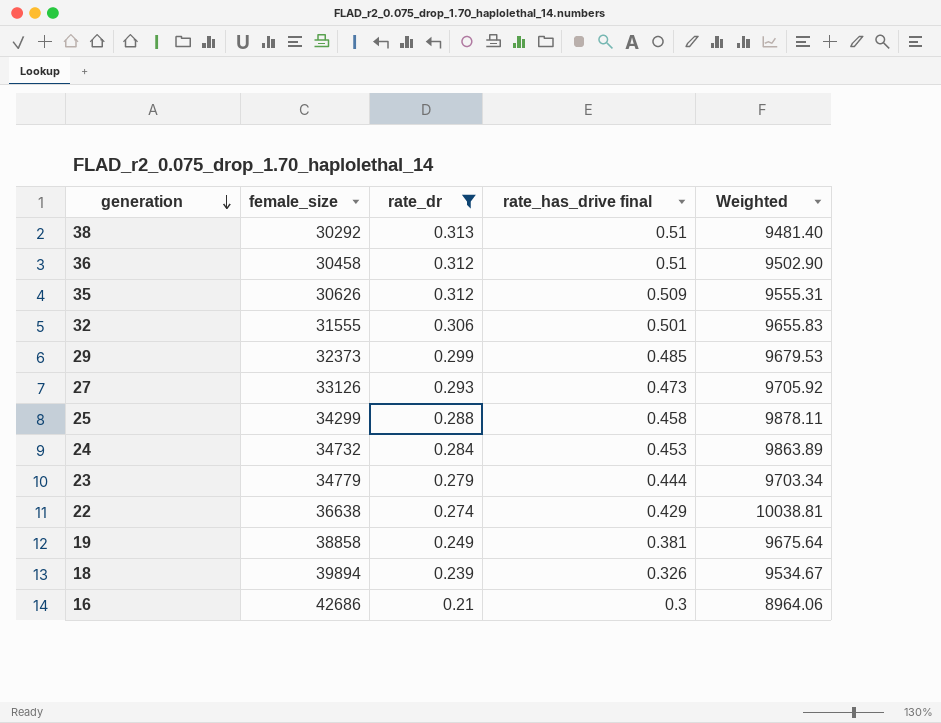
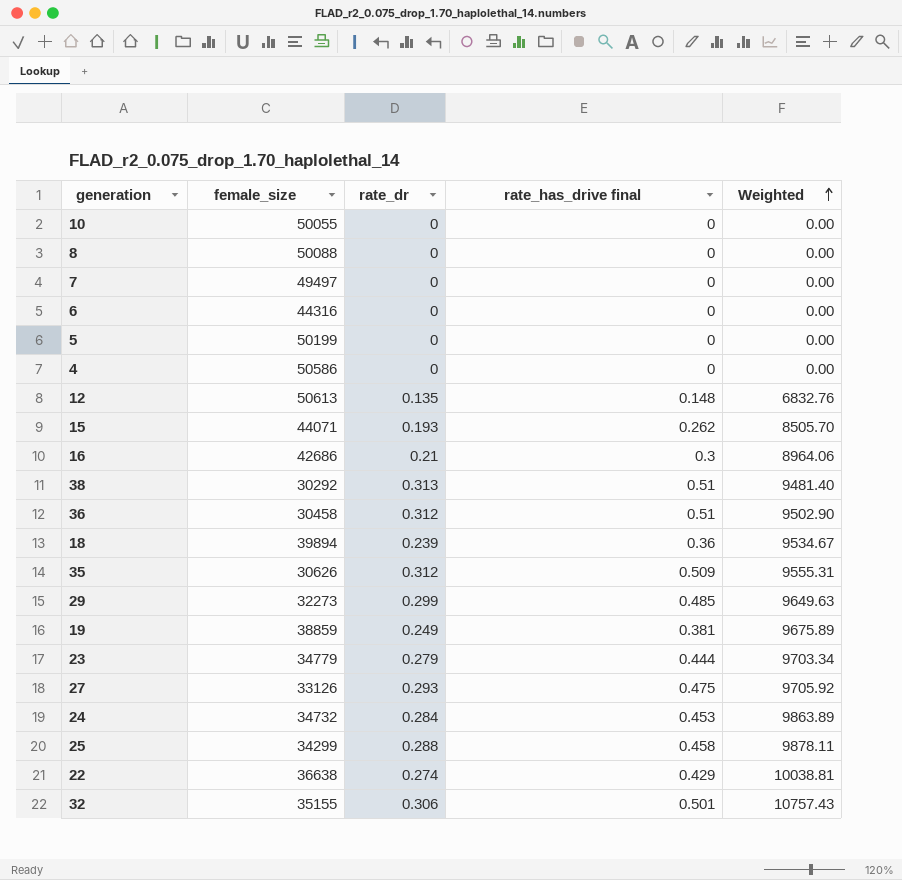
filter: rate_dr >= 0.21 -> none
row order: generation descending -> Weighted ascending
18 | rate_has_drive final: 0.326 -> 0.36
29 | female_size: 32373 -> 32273
29 | Weighted: 9679.53 -> 9649.63
19 | female_size: 38858 -> 38859
19 | Weighted: 9675.64 -> 9675.89
27 | rate_has_drive final: 0.473 -> 0.475
32 | female_size: 31555 -> 35155
32 | Weighted: 9655.83 -> 10757.43

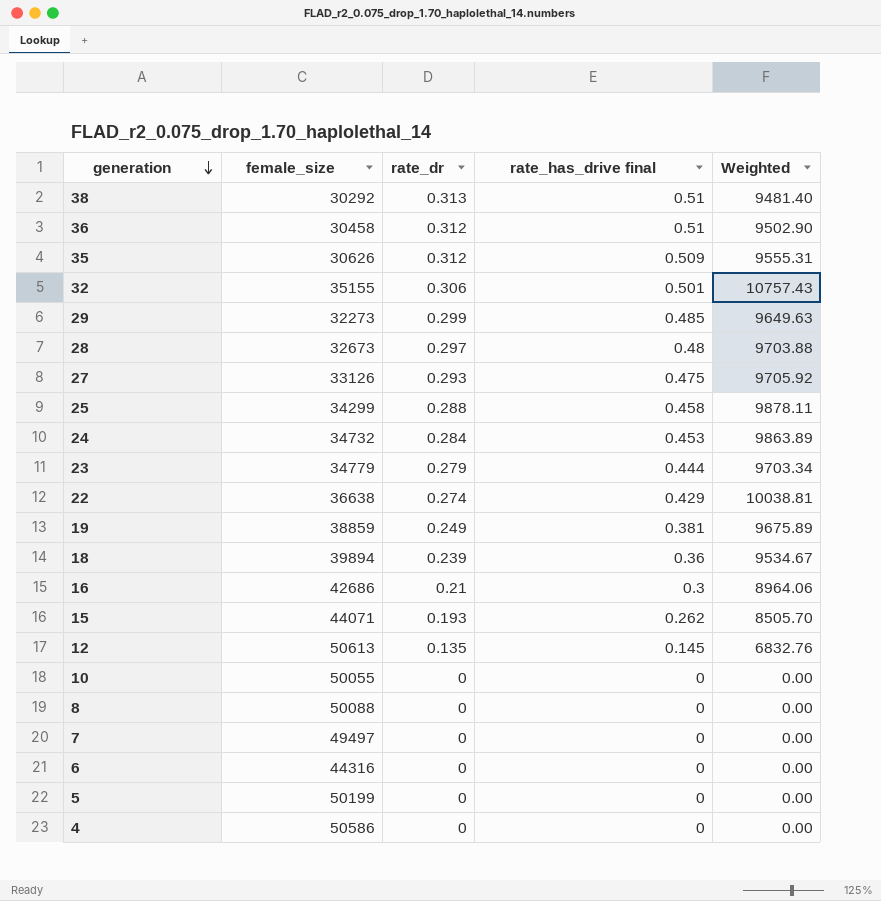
row order: Weighted ascending -> generation descending
row 28: none -> 32673 | 0.297 | 0.48 | 9703.88
12 | rate_has_drive final: 0.148 -> 0.145

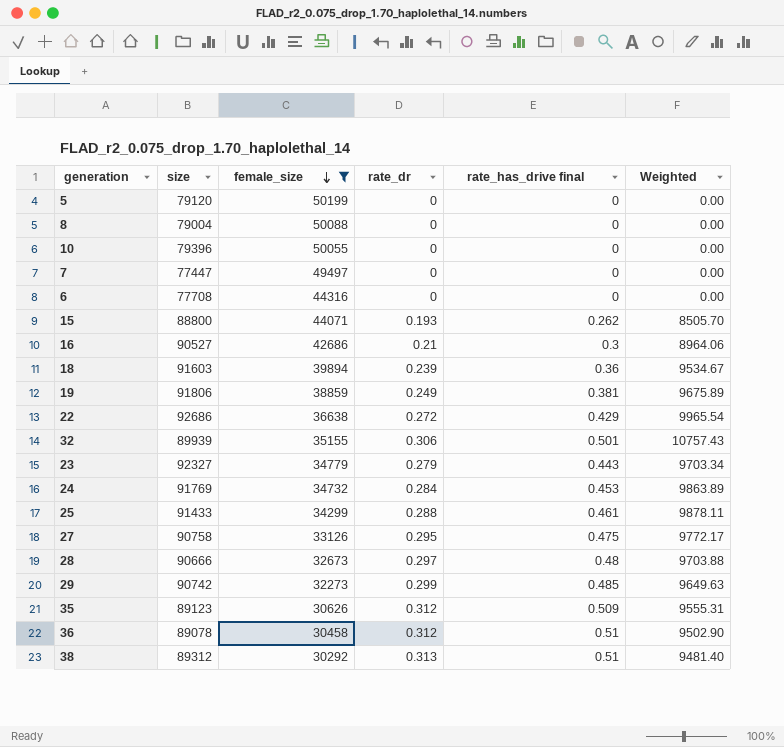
filter: none -> female_size <= 50199
row order: generation descending -> female_size descending
column size | position: none -> 2
22 | rate_dr: 0.274 -> 0.272
22 | Weighted: 10038.81 -> 9965.54
23 | rate_has_drive final: 0.444 -> 0.443
25 | rate_has_drive final: 0.458 -> 0.461
27 | rate_dr: 0.293 -> 0.295
27 | Weighted: 9705.92 -> 9772.17

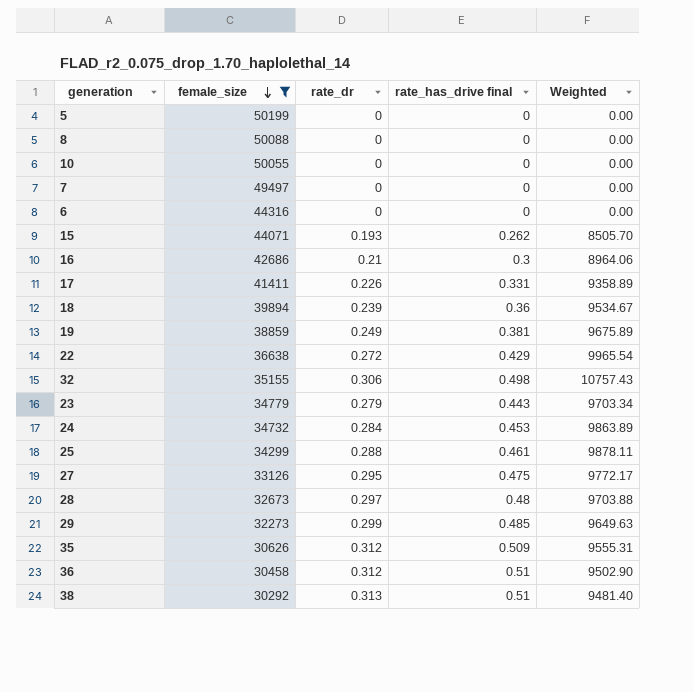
column size | position: 2 -> none
row 17: none -> 41411 | 0.226 | 0.331 | 9358.89
32 | rate_has_drive final: 0.501 -> 0.498

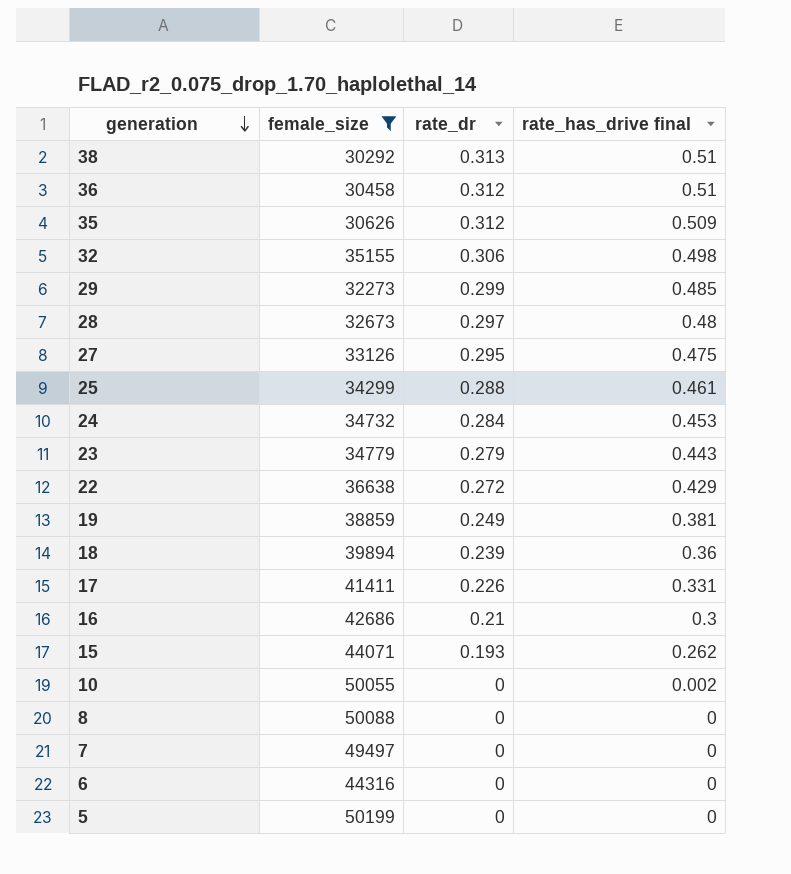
row order: female_size descending -> generation descending
column Weighted | formula: [female_size] * [rate_dr] -> none
10 | rate_has_drive final: 0 -> 0.002

